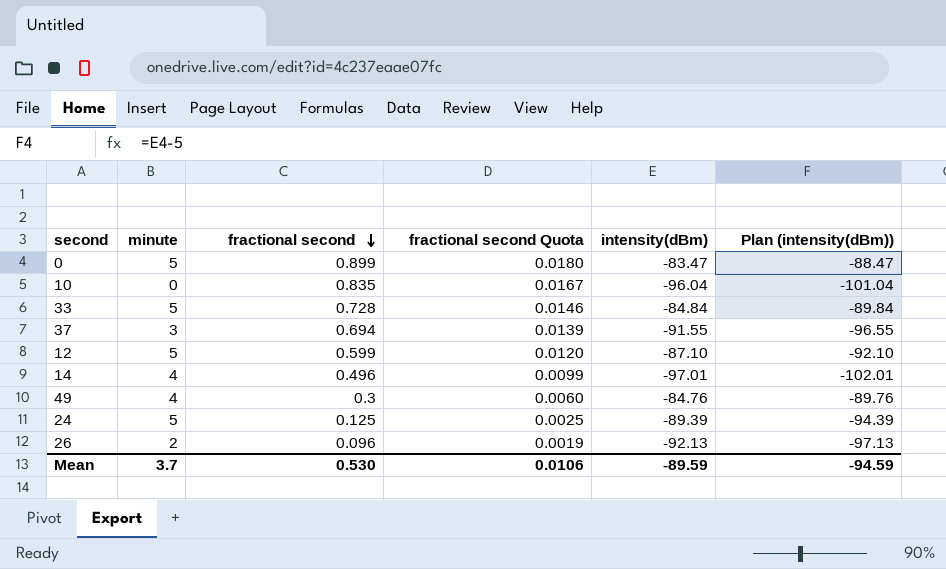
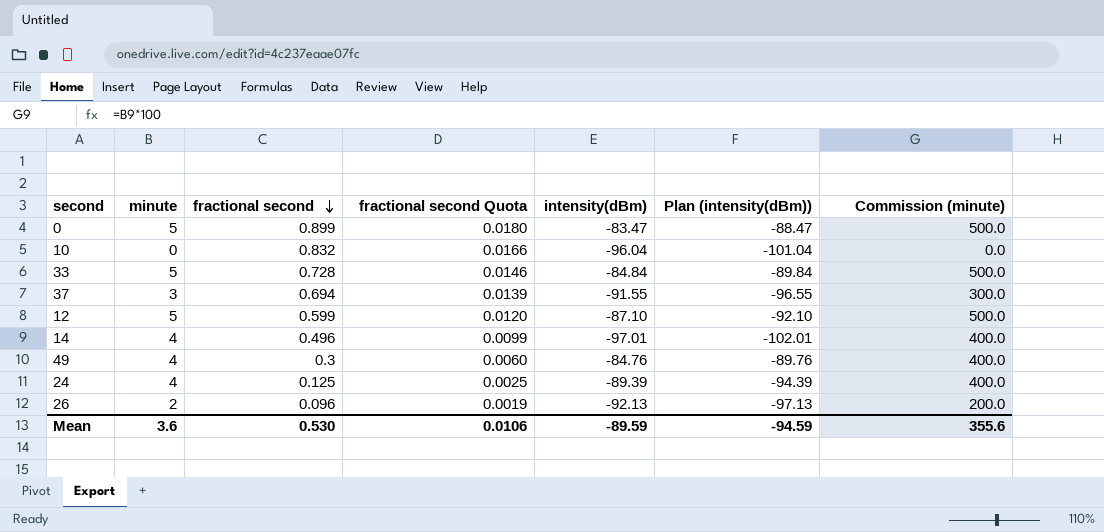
column Commission (minute) | formula: none -> [minute] * 100
10 | fractional second: 0.835 -> 0.832
10 | fractional second Quota: 0.0167 -> 0.0166
24 | minute: 5 -> 4
Mean | minute: 3.7 -> 3.6

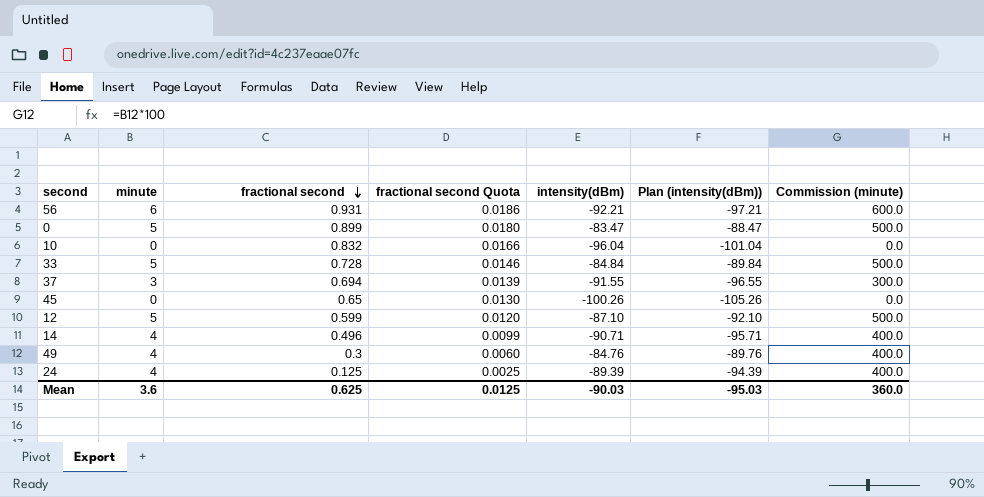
row 26: 2 | 0.096 | 0.0019 | -92.13 | -97.13 | 200.0 -> none
row 56: none -> 6 | 0.931 | 0.0186 | -92.21 | -97.21 | 600.0
row 45: none -> 0 | 0.65 | 0.0130 | -100.26 | -105.26 | 0.0
14 | intensity(dBm): -97.01 -> -90.71
14 | Plan (intensity(dBm)): -102.01 -> -95.71
Mean | fractional second: 0.530 -> 0.625
Mean | fractional second Quota: 0.0106 -> 0.0125
Mean | intensity(dBm): -89.59 -> -90.03
Mean | Plan (intensity(dBm)): -94.59 -> -95.03
Mean | Commission (minute): 355.6 -> 360.0

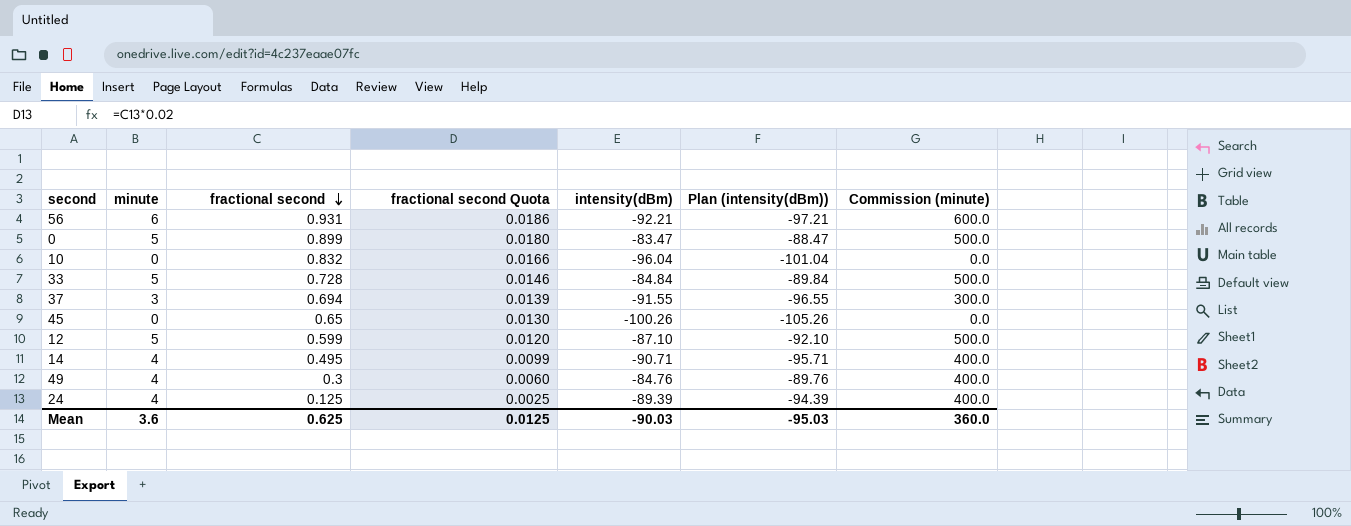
14 | fractional second: 0.496 -> 0.495

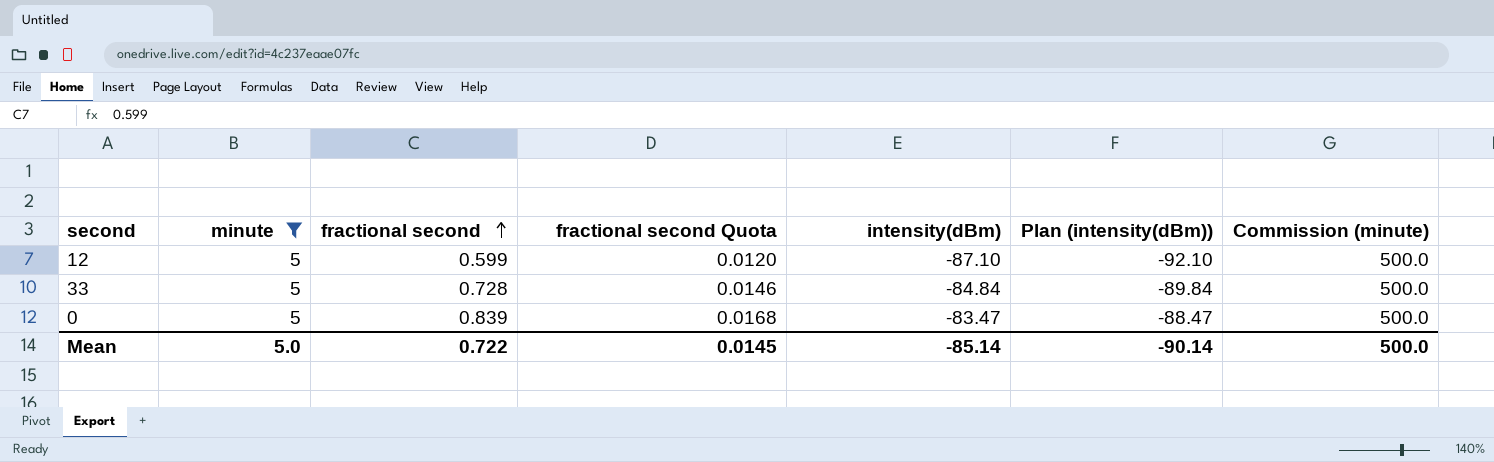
filter: none -> minute = 5
row order: fractional second descending -> fractional second ascending
0 | fractional second: 0.899 -> 0.839
0 | fractional second Quota: 0.0180 -> 0.0168
Mean | minute: 3.6 -> 5.0
Mean | fractional second: 0.625 -> 0.722
Mean | fractional second Quota: 0.0125 -> 0.0145
Mean | intensity(dBm): -90.03 -> -85.14
Mean | Plan (intensity(dBm)): -95.03 -> -90.14
Mean | Commission (minute): 360.0 -> 500.0

